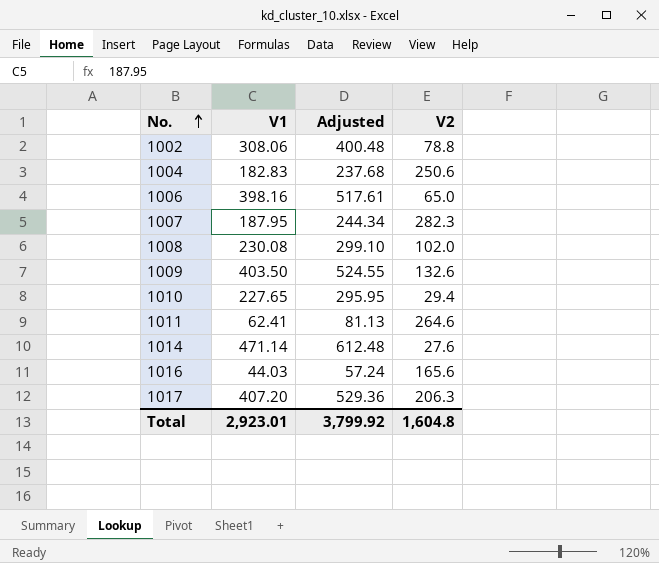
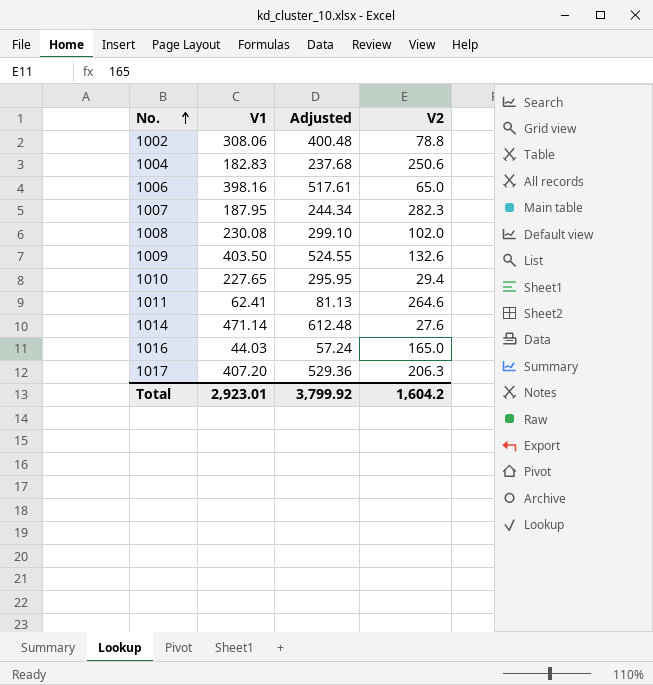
1016 | V2: 165.6 -> 165.0
Total | V2: 1,604.8 -> 1,604.2

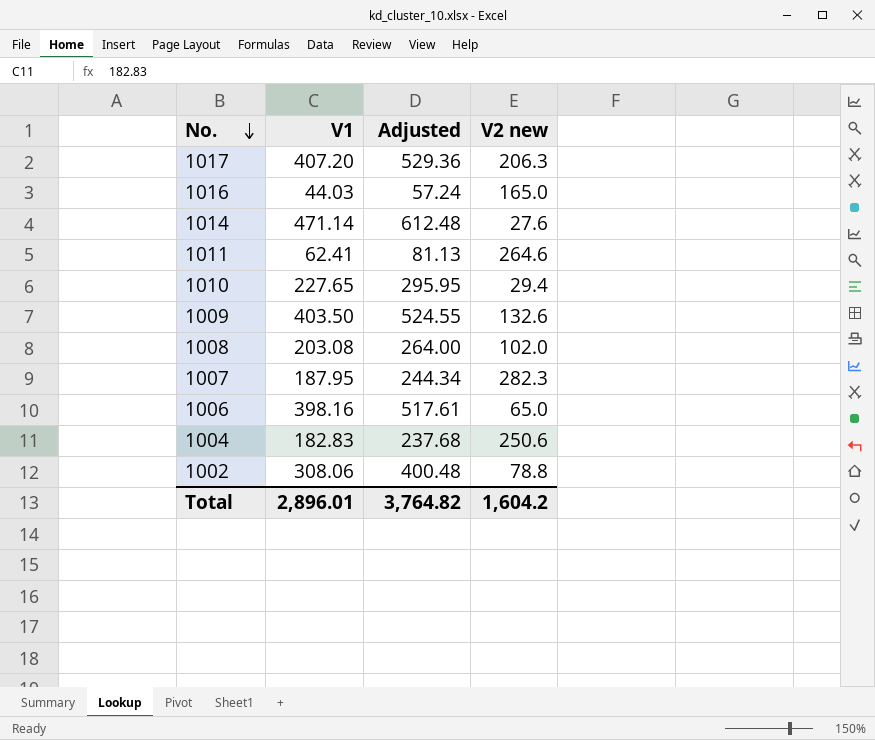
row order: No. ascending -> No. descending
column name: V2 -> V2 new
1008 | V1: 230.08 -> 203.08
1008 | Adjusted: 299.10 -> 264.00
Total | V1: 2,923.01 -> 2,896.01
Total | Adjusted: 3,799.92 -> 3,764.82

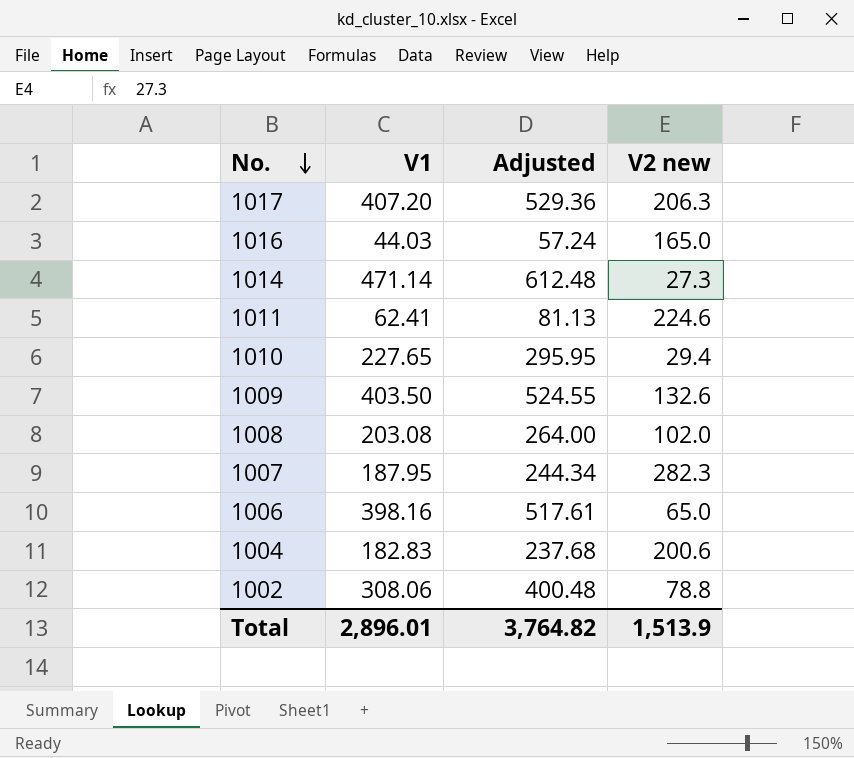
1014 | V2 new: 27.6 -> 27.3
1011 | V2 new: 264.6 -> 224.6
1004 | V2 new: 250.6 -> 200.6
Total | V2 new: 1,604.2 -> 1,513.9

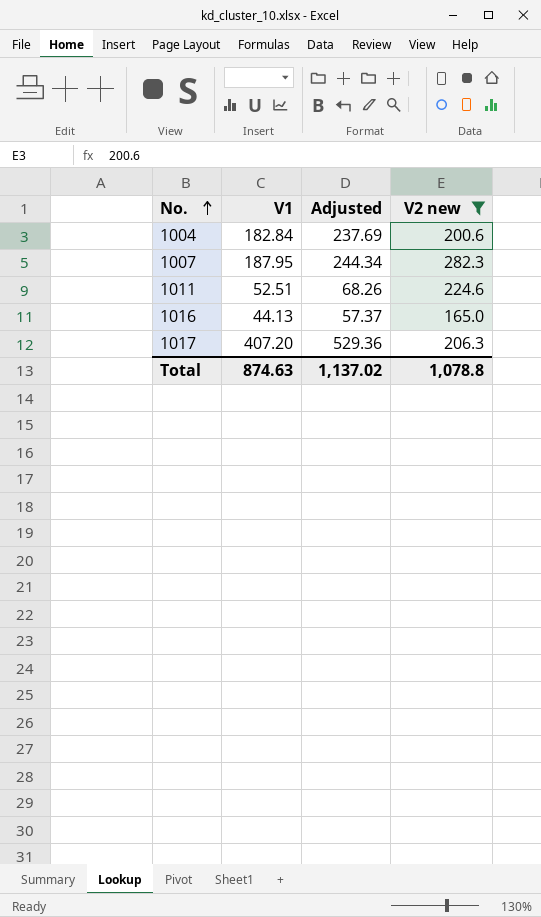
filter: none -> V2 new >= 165.0
row order: No. descending -> No. ascending
1004 | V1: 182.83 -> 182.84
1004 | Adjusted: 237.68 -> 237.69
1011 | V1: 62.41 -> 52.51
1011 | Adjusted: 81.13 -> 68.26
1016 | V1: 44.03 -> 44.13
1016 | Adjusted: 57.24 -> 57.37
Total | V1: 2,896.01 -> 874.63
Total | Adjusted: 3,764.82 -> 1,137.02
Total | V2 new: 1,513.9 -> 1,078.8

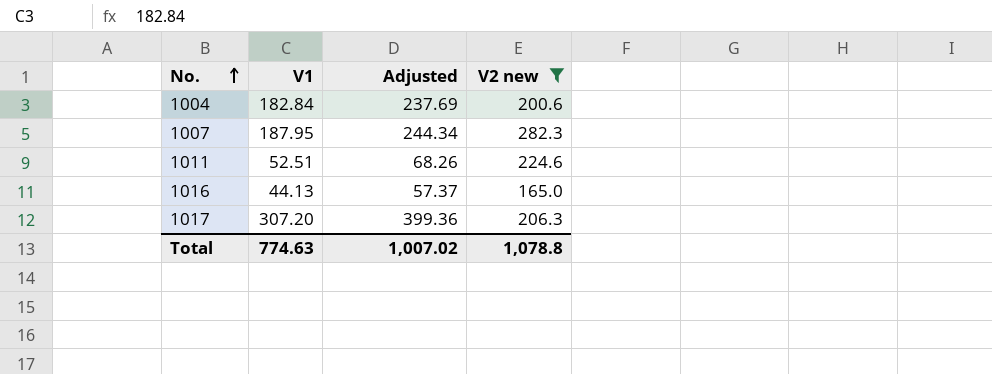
1017 | V1: 407.20 -> 307.20
1017 | Adjusted: 529.36 -> 399.36
Total | V1: 874.63 -> 774.63
Total | Adjusted: 1,137.02 -> 1,007.02

